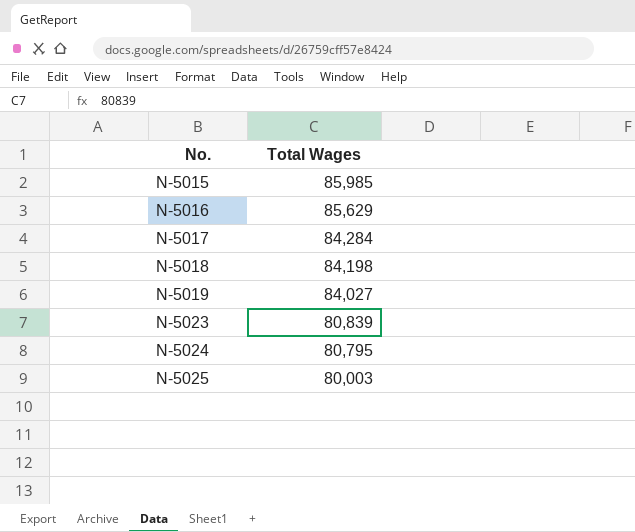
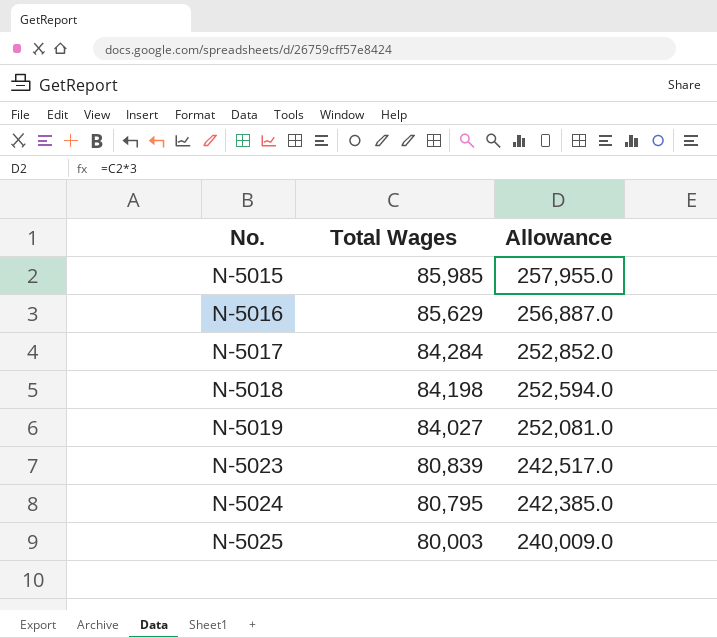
column Allowance | formula: none -> [Total Wages] * 3

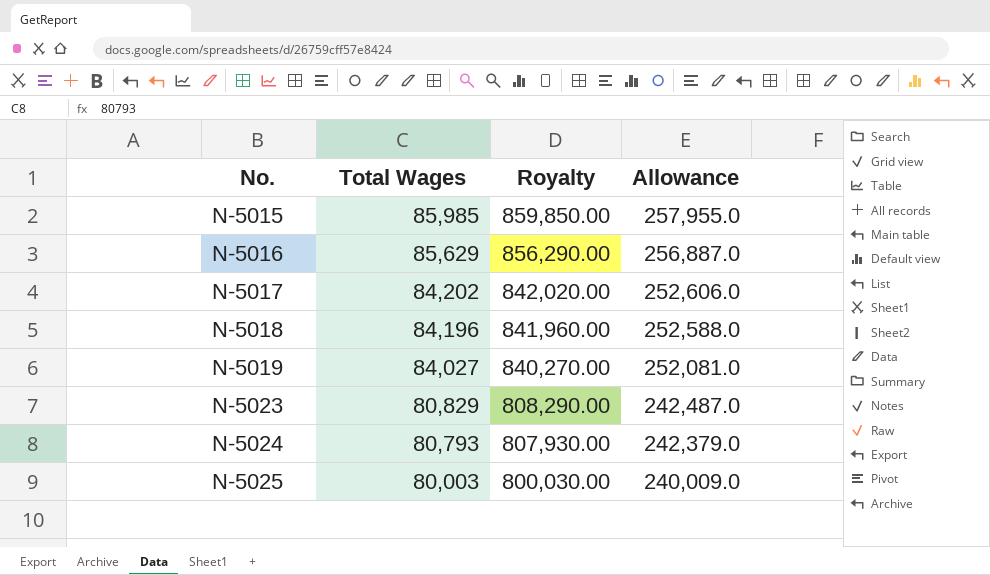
column Royalty | formula: none -> [Total Wages] * 10
N-5017 | Total Wages: 84,284 -> 84,202
N-5017 | Allowance: 252,852.0 -> 252,606.0
N-5018 | Total Wages: 84,198 -> 84,196
N-5018 | Allowance: 252,594.0 -> 252,588.0
N-5023 | Total Wages: 80,839 -> 80,829
N-5023 | Allowance: 242,517.0 -> 242,487.0
N-5024 | Total Wages: 80,795 -> 80,793
N-5024 | Allowance: 242,385.0 -> 242,379.0

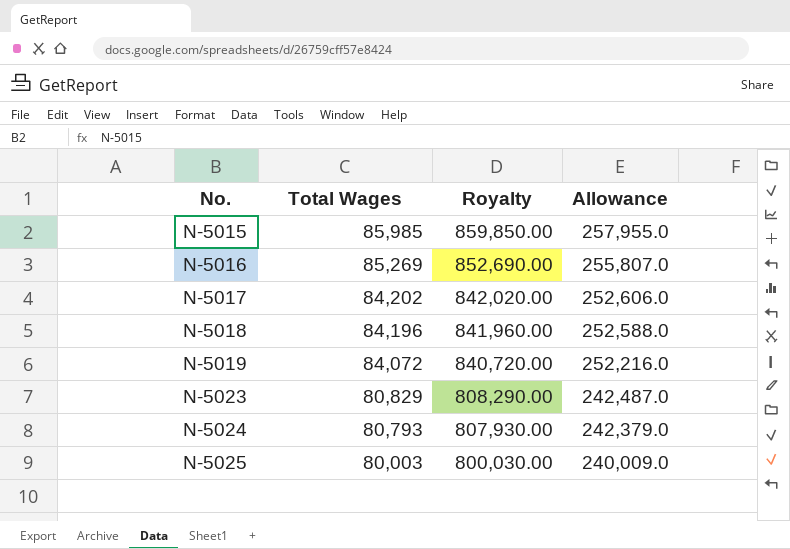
N-5016 | Total Wages: 85,629 -> 85,269
N-5016 | Royalty: 856,290.00 -> 852,690.00
N-5016 | Allowance: 256,887.0 -> 255,807.0
N-5019 | Total Wages: 84,027 -> 84,072
N-5019 | Royalty: 840,270.00 -> 840,720.00
N-5019 | Allowance: 252,081.0 -> 252,216.0

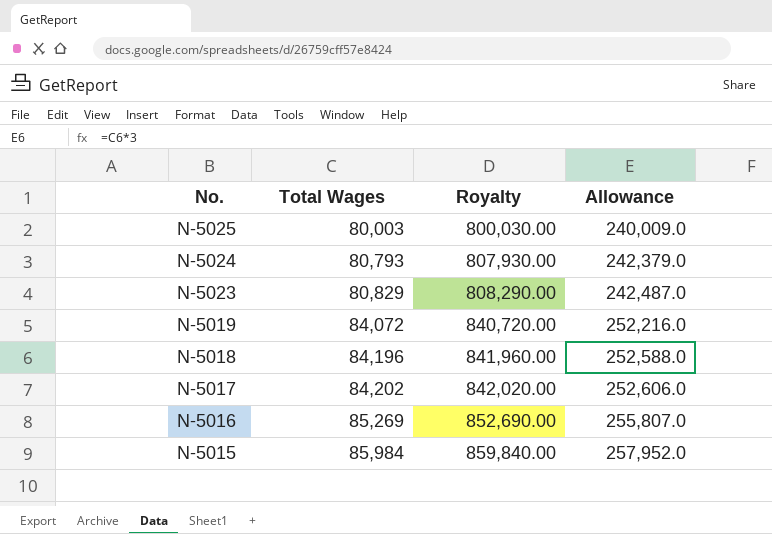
row order: No. ascending -> No. descending
N-5015 | Total Wages: 85,985 -> 85,984
N-5015 | Royalty: 859,850.00 -> 859,840.00
N-5015 | Allowance: 257,955.0 -> 257,952.0

